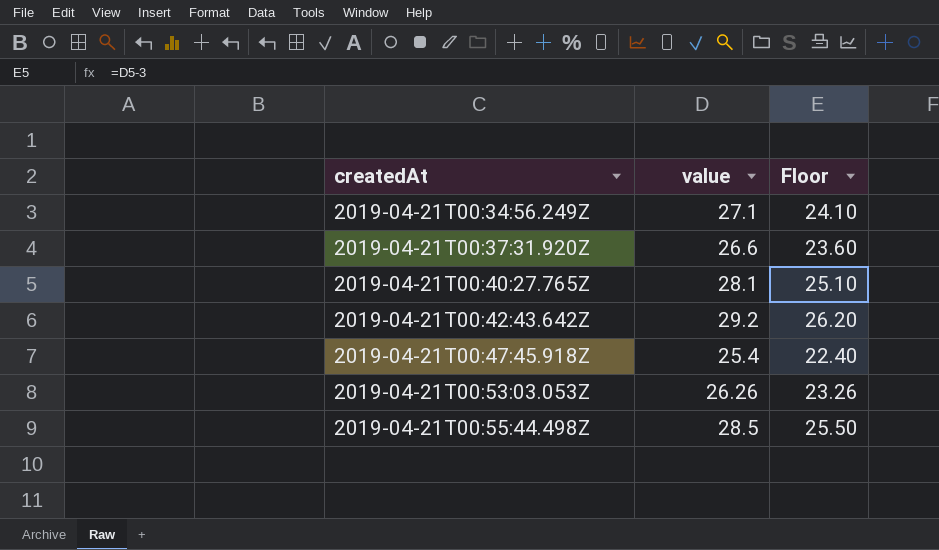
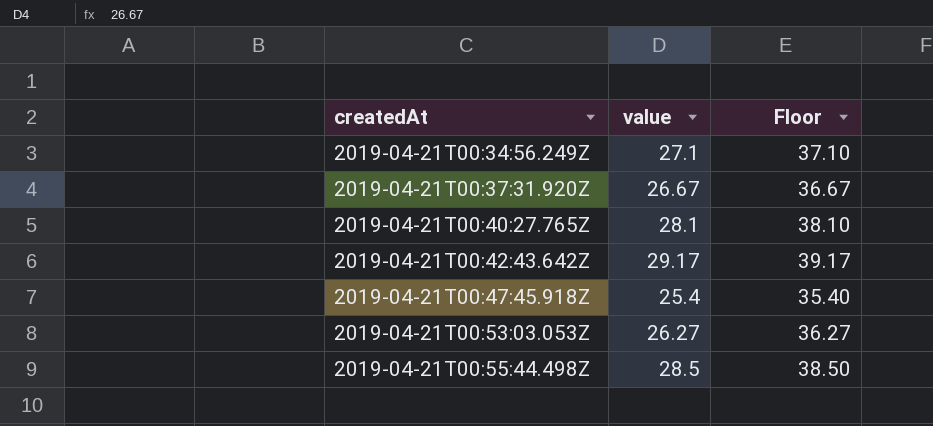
column Floor | formula: [value] - 3 -> [value] + 10
2019-04-21T00:37:31.920Z | value: 26.6 -> 26.67
2019-04-21T00:42:43.642Z | value: 29.2 -> 29.17
2019-04-21T00:53:03.053Z | value: 26.26 -> 26.27

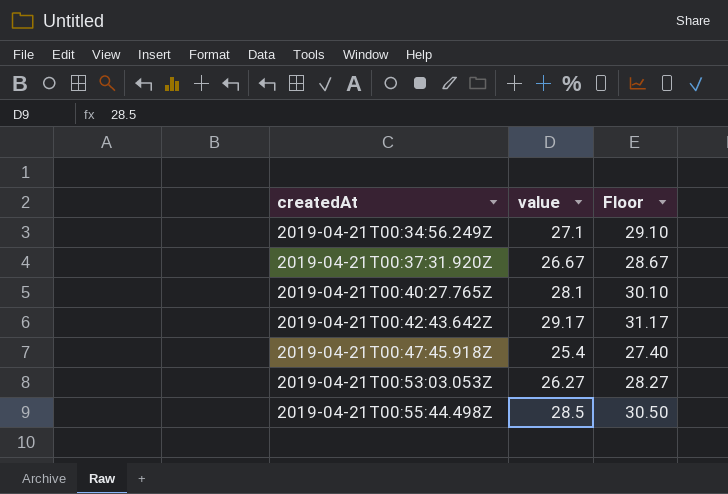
column Floor | formula: [value] + 10 -> [value] + 2

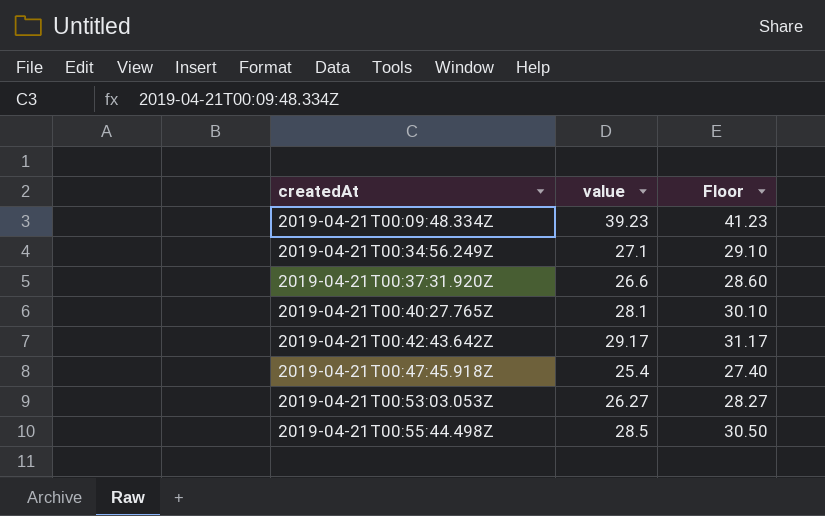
row 2019-04-21T00:09:48.334Z: none -> 39.23 | 41.23
2019-04-21T00:37:31.920Z | value: 26.67 -> 26.6
2019-04-21T00:37:31.920Z | Floor: 28.67 -> 28.60

